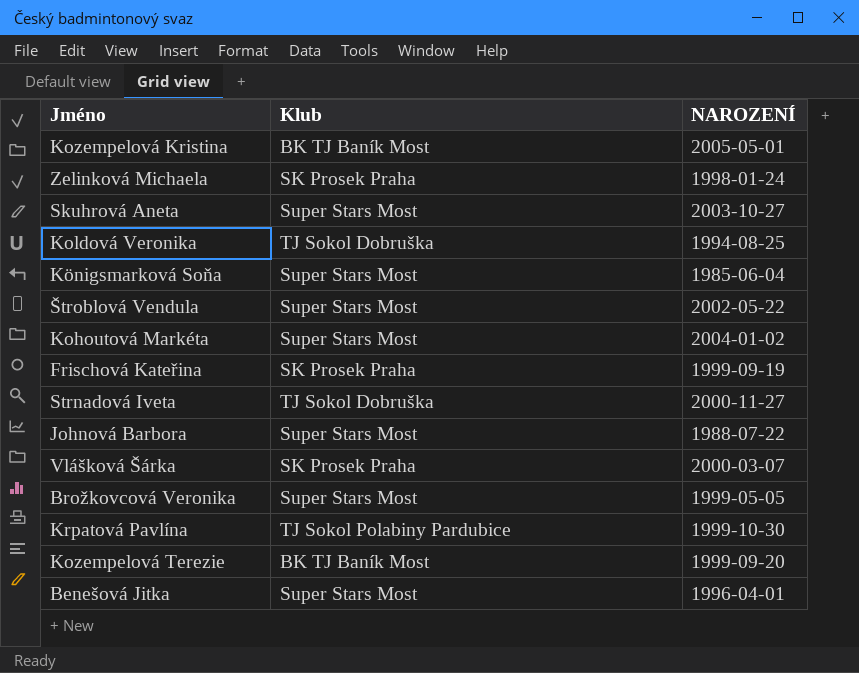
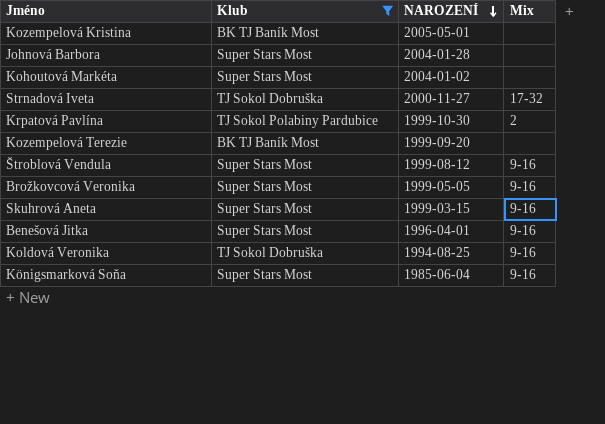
filter: none -> Klub != SK Prosek Praha
row order: none -> NAROZENÍ descending
column Mix | position: none -> 4
Johnová Barbora | NAROZENÍ: 1988-07-22 -> 2004-01-28
Štroblová Vendula | NAROZENÍ: 2002-05-22 -> 1999-08-12
Skuhrová Aneta | NAROZENÍ: 2003-10-27 -> 1999-03-15

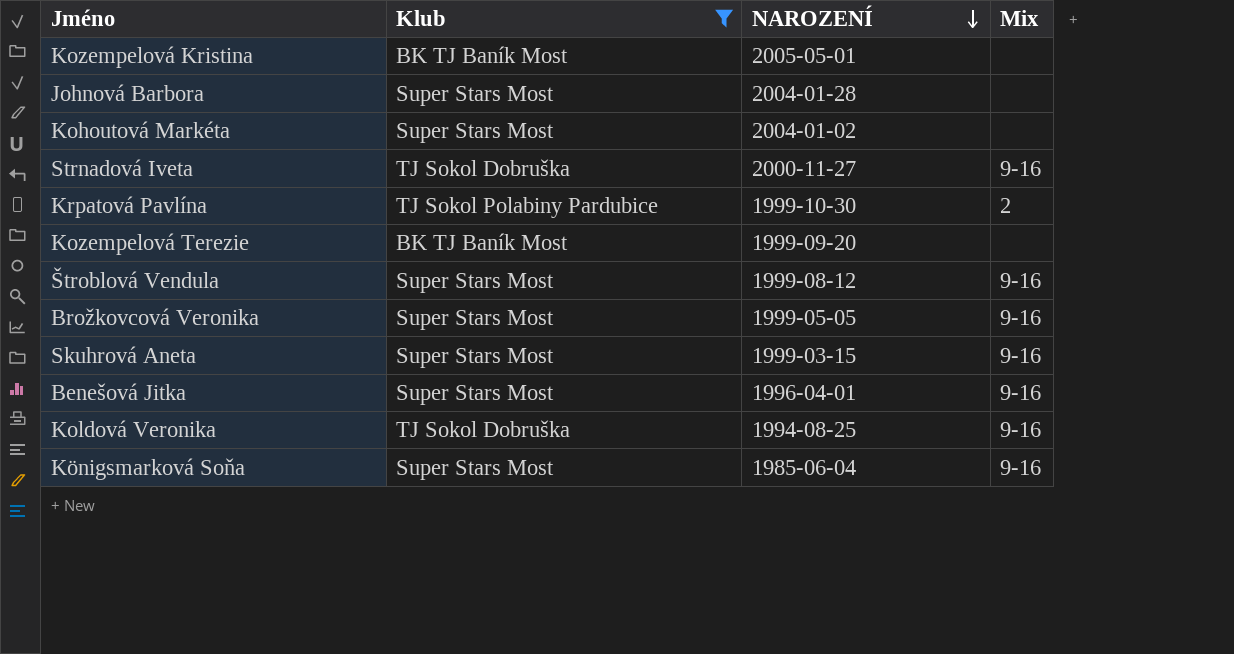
Strnadová Iveta | Mix: 17-32 -> 9-16

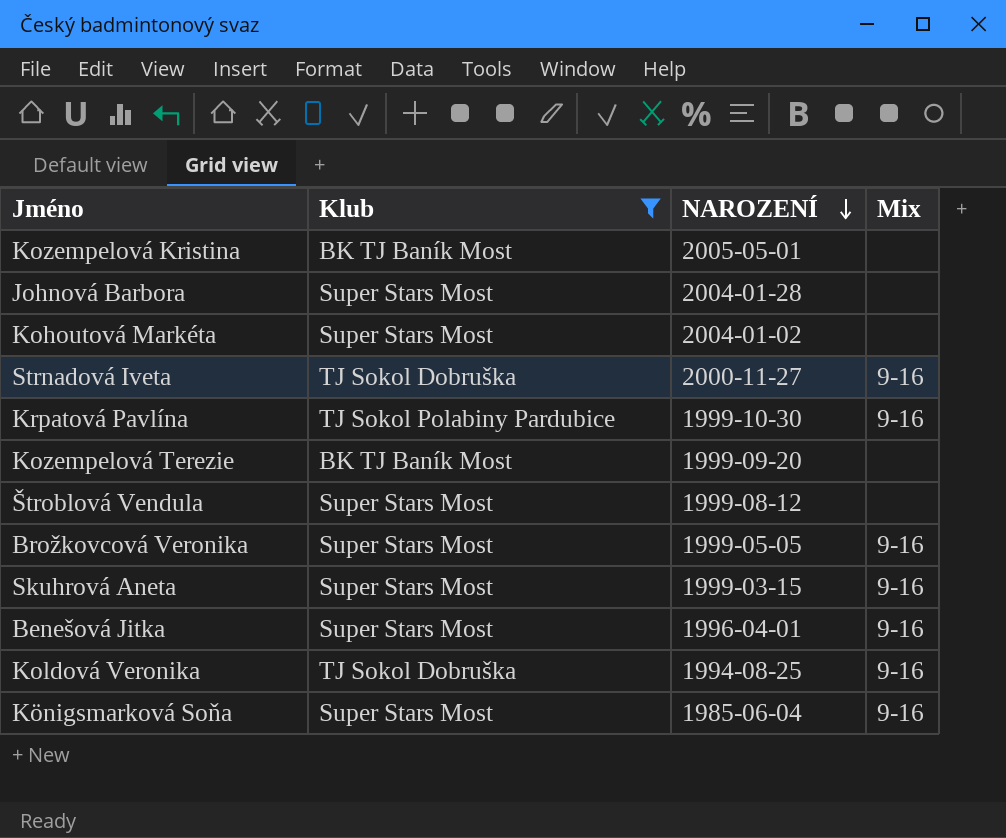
Krpatová Pavlína | Mix: 2 -> 9-16
Štroblová Vendula | Mix: 9-16 -> none

